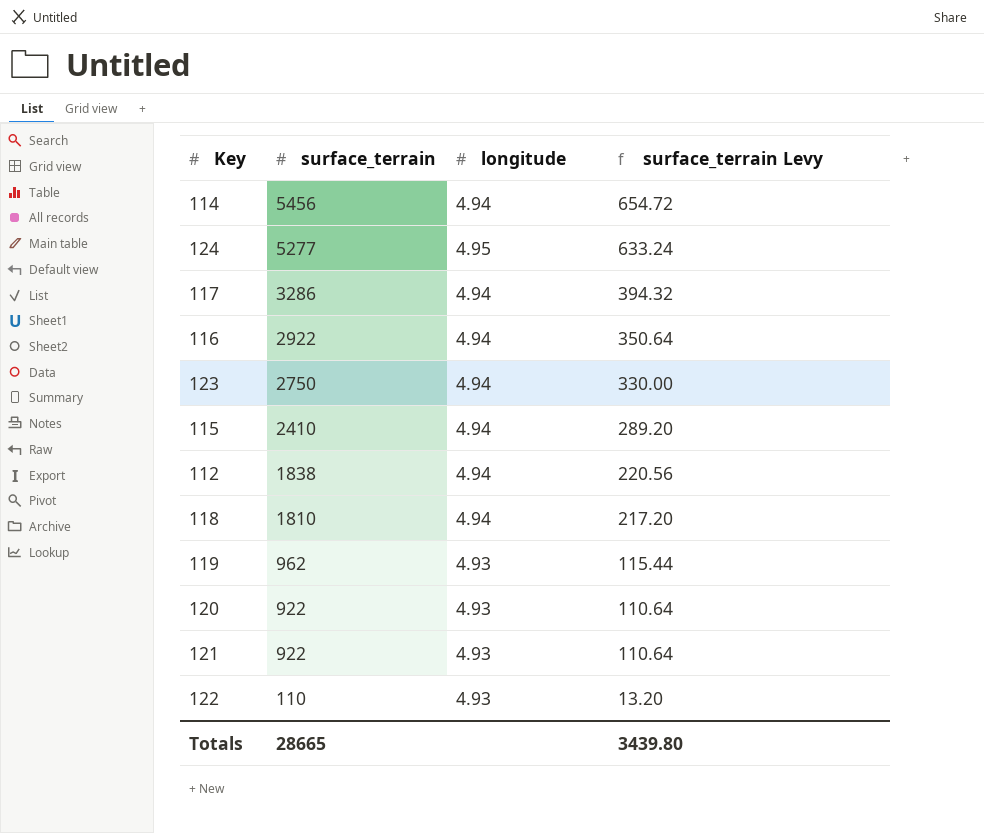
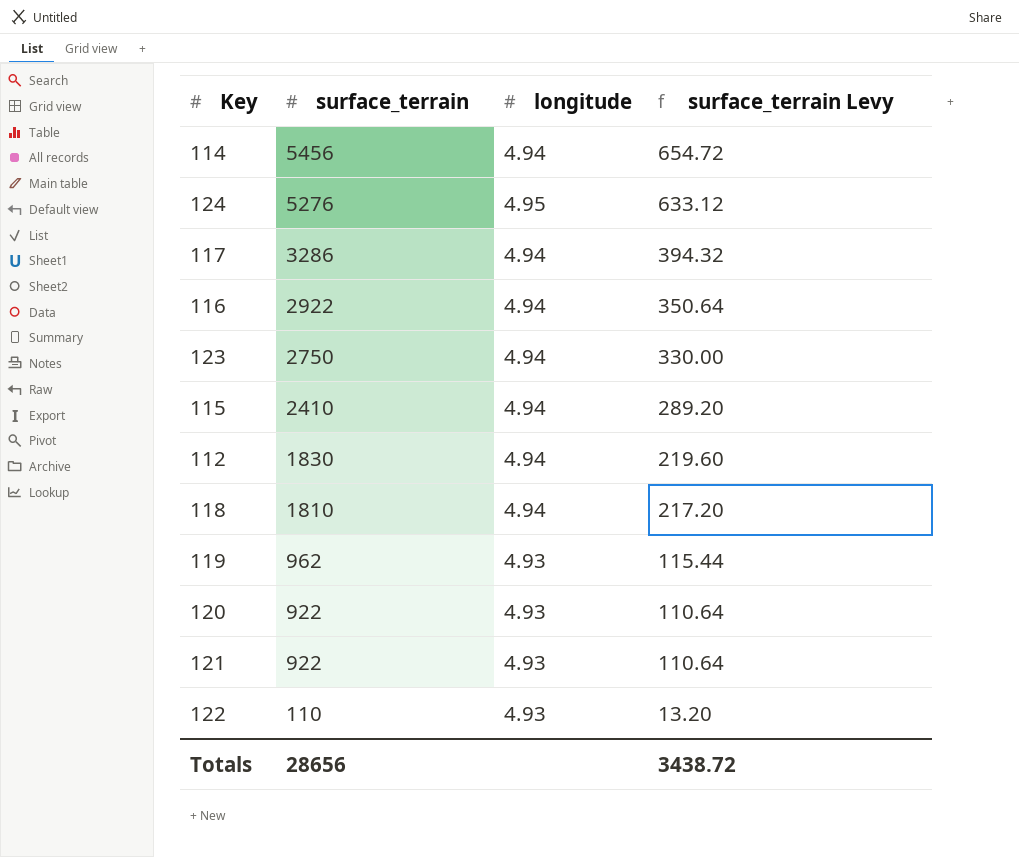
124 | surface_terrain: 5277 -> 5276
124 | surface_terrain Levy: 633.24 -> 633.12
112 | surface_terrain: 1838 -> 1830
112 | surface_terrain Levy: 220.56 -> 219.60
Totals | surface_terrain: 28665 -> 28656
Totals | surface_terrain Levy: 3439.80 -> 3438.72

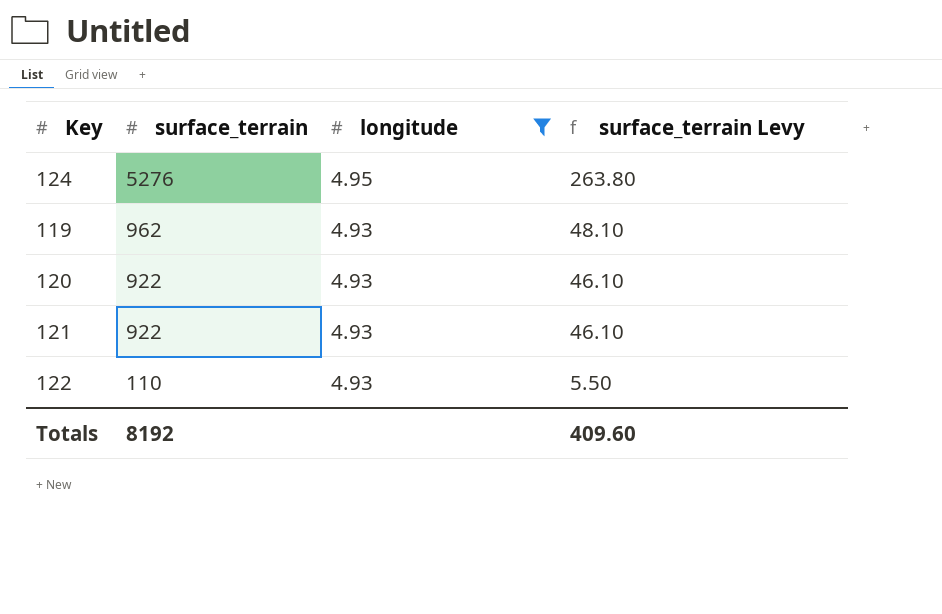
filter: none -> longitude != 4.94
column surface_terrain Levy | formula: [surface_terrain] * 0.12 -> [surface_terrain] * 0.05
Totals | surface_terrain: 28656 -> 8192
Totals | surface_terrain Levy: 3438.72 -> 409.60

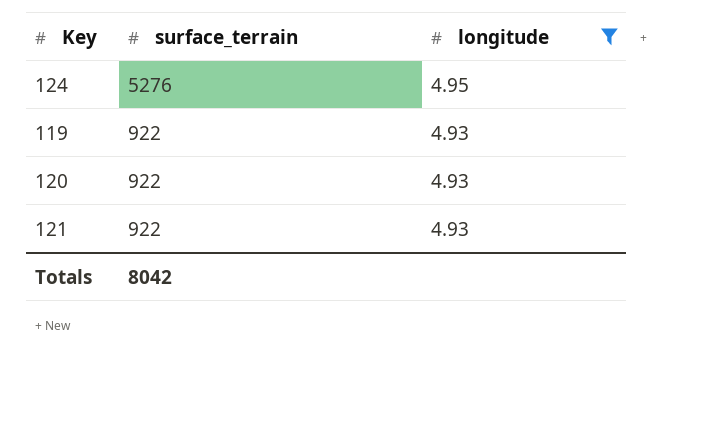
column surface_terrain Levy | formula: [surface_terrain] * 0.05 -> none
row 122: 110 | 4.93 | 5.50 -> none
119 | surface_terrain: 962 -> 922
Totals | surface_terrain: 8192 -> 8042

